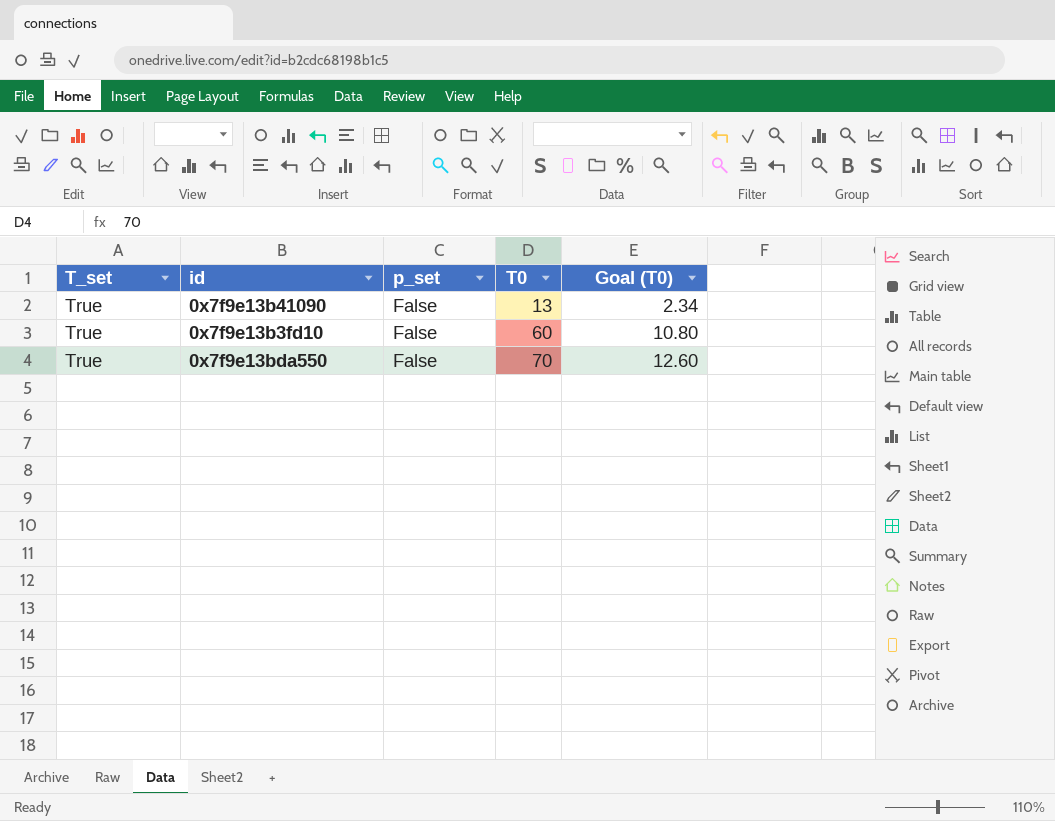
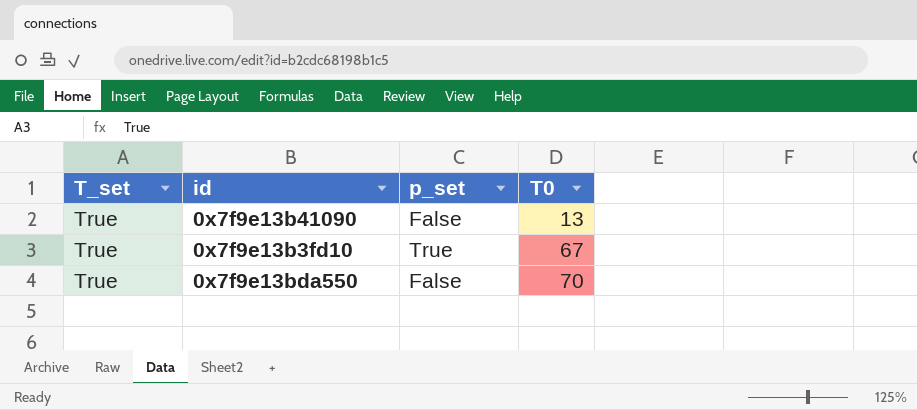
column Goal (T0) | formula: [T0] * 0.18 -> none
0x7f9e13b3fd10 | p_set: False -> True
0x7f9e13b3fd10 | T0: 60 -> 67

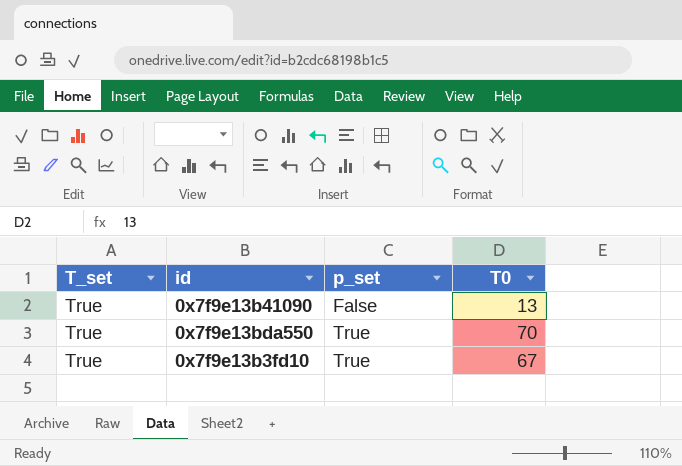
row order: T0 ascending -> p_set ascending
0x7f9e13bda550 | p_set: False -> True

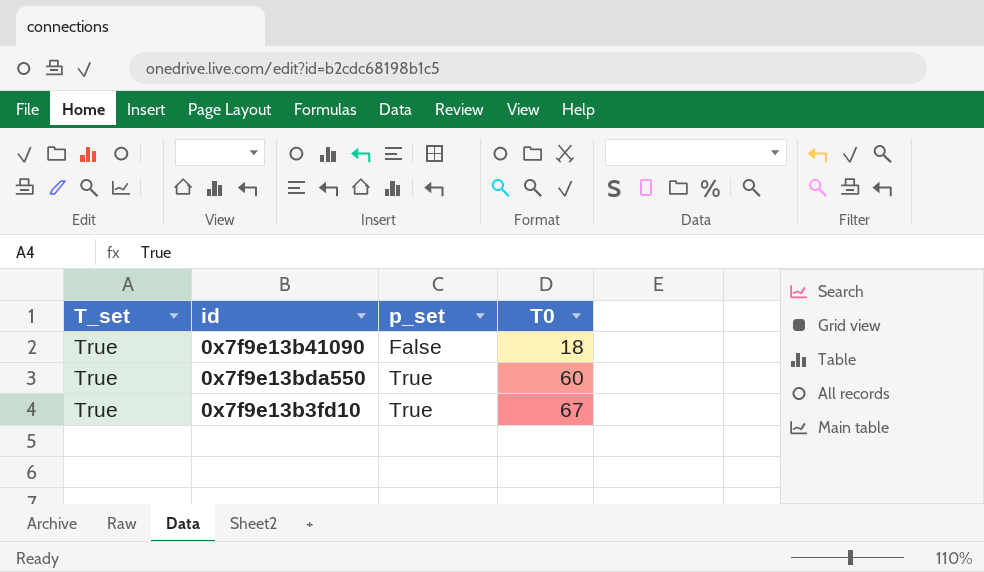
0x7f9e13b41090 | T0: 13 -> 18
0x7f9e13bda550 | T0: 70 -> 60

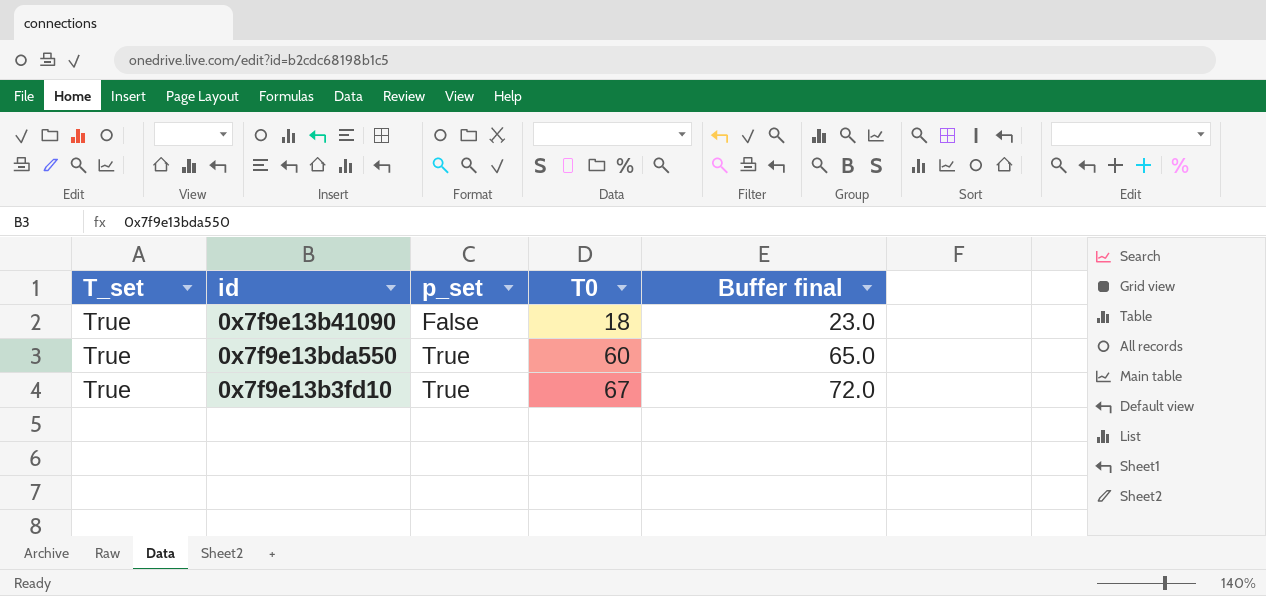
column Buffer final | formula: none -> [T0] + 5

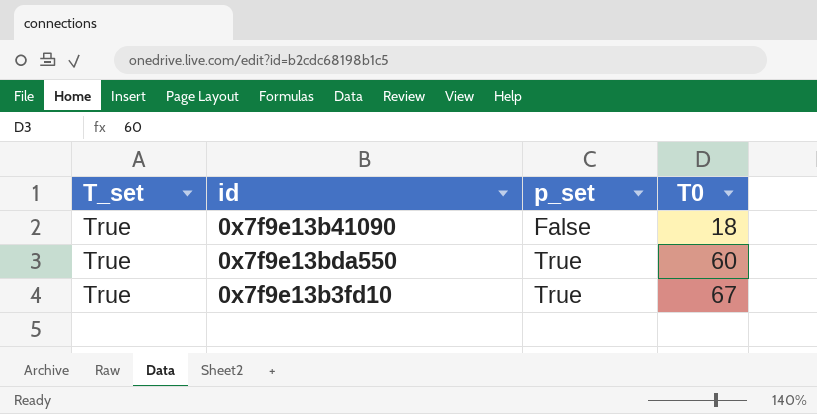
column Buffer final | formula: [T0] + 5 -> none

